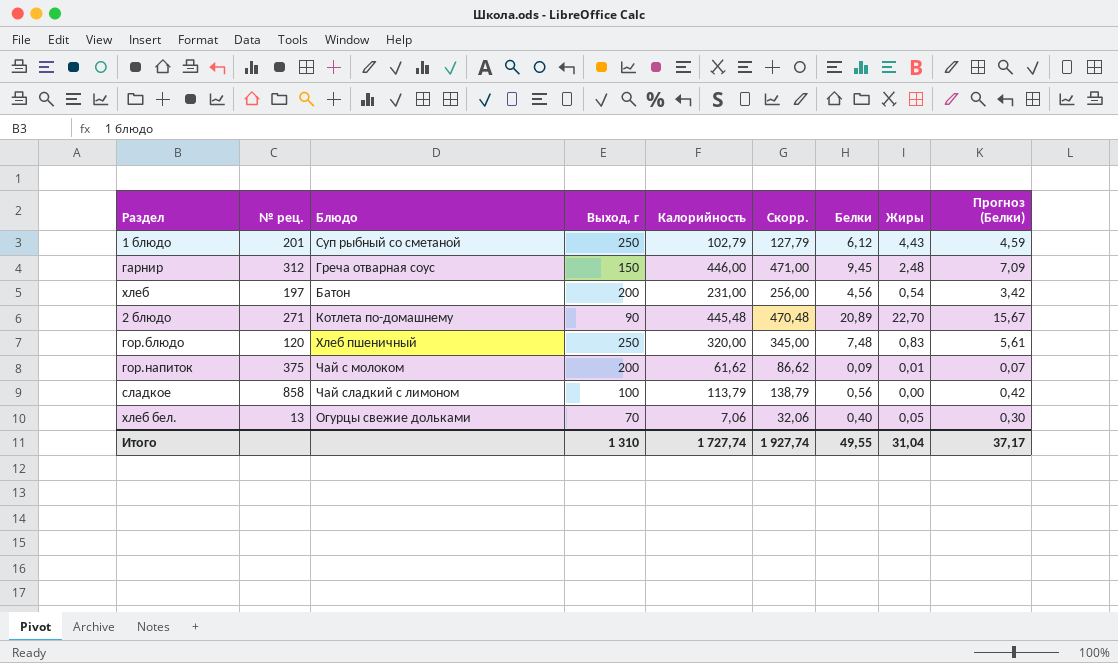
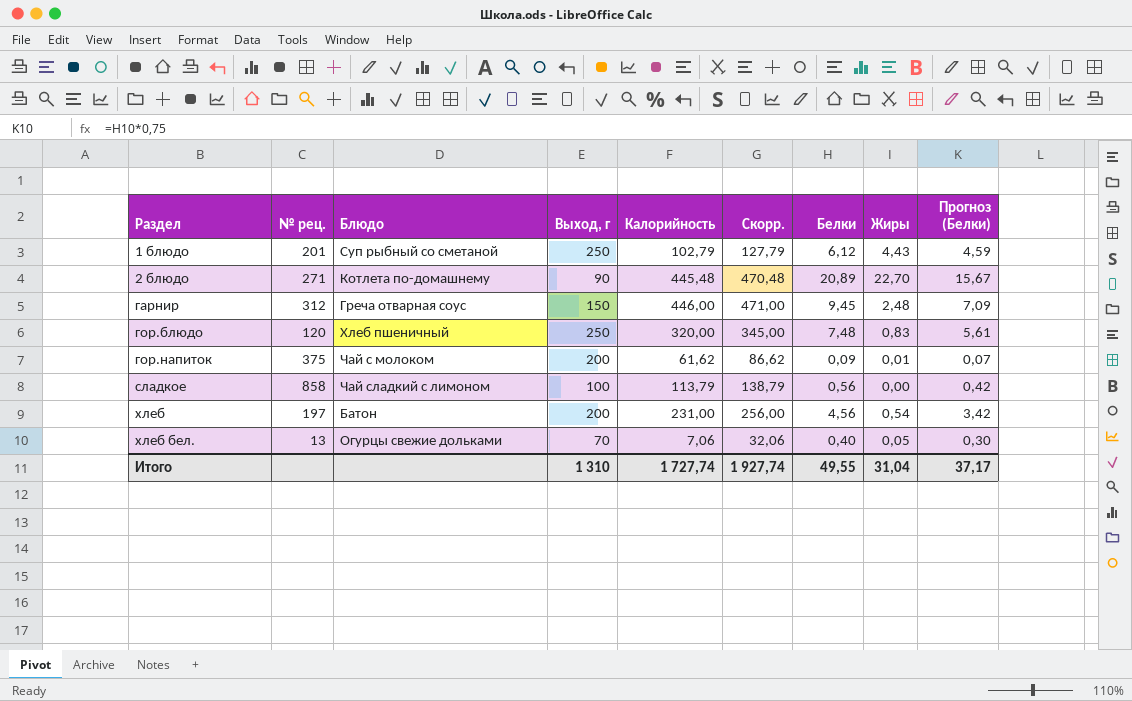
row order: none -> Раздел ascending

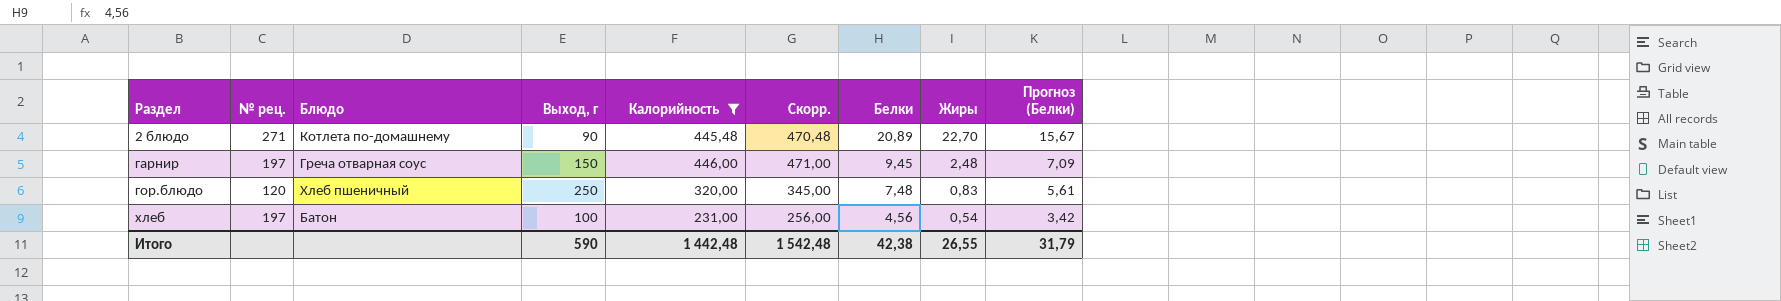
filter: none -> Калорийность >= 231,00
гарнир | № рец.: 312 -> 197
хлеб | Выход, г: 200 -> 100
Итого | Выход, г: 1 310 -> 590
Итого | Калорийность: 1 727,74 -> 1 442,48
Итого | Скорр.: 1 927,74 -> 1 542,48
Итого | Белки: 49,55 -> 42,38
Итого | Жиры: 31,04 -> 26,55
Итого | Прогноз (Белки): 37,17 -> 31,79

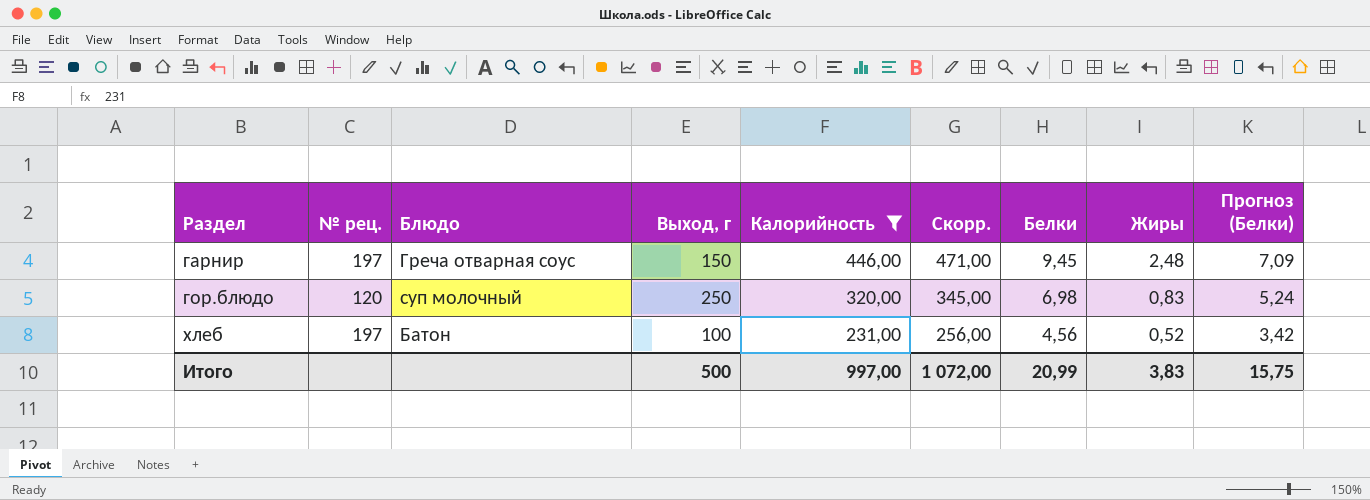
row 2 блюдо: 271 | Котлета по-домашнему | 90 | 445,48 | 470,48 | 20,89 | 22,70 | 15,67 -> none
гор.блюдо | Блюдо: Хлеб пшеничный -> суп молочный
гор.блюдо | Белки: 7,48 -> 6,98
гор.блюдо | Прогноз (Белки): 5,61 -> 5,24
хлеб | Жиры: 0,54 -> 0,52
Итого | Выход, г: 590 -> 500
Итого | Калорийность: 1 442,48 -> 997,00
Итого | Скорр.: 1 542,48 -> 1 072,00
Итого | Белки: 42,38 -> 20,99
Итого | Жиры: 26,55 -> 3,83
Итого | Прогноз (Белки): 31,79 -> 15,75

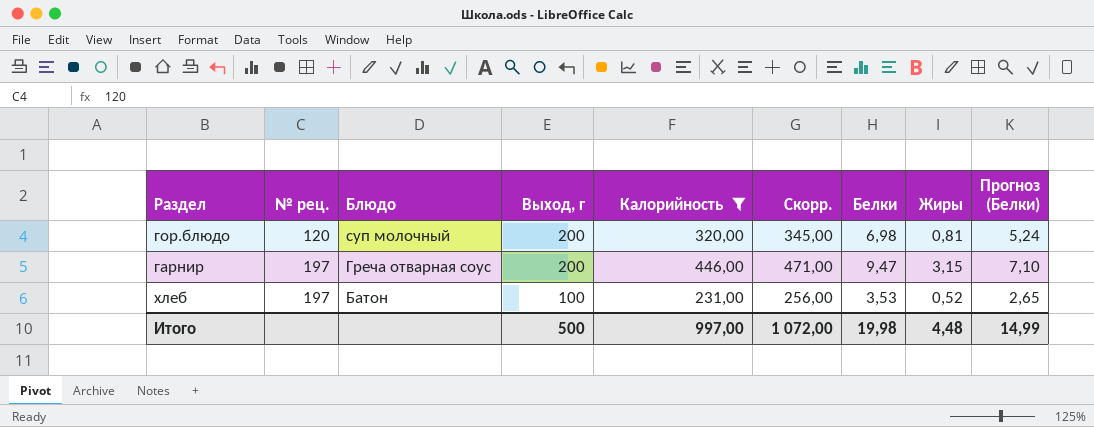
row order: Раздел ascending -> № рец. ascending
гор.блюдо | Выход, г: 250 -> 200
гор.блюдо | Жиры: 0,83 -> 0,81
гарнир | Выход, г: 150 -> 200
гарнир | Белки: 9,45 -> 9,47
гарнир | Жиры: 2,48 -> 3,15
гарнир | Прогноз (Белки): 7,09 -> 7,10
хлеб | Белки: 4,56 -> 3,53
хлеб | Прогноз (Белки): 3,42 -> 2,65
Итого | Белки: 20,99 -> 19,98
Итого | Жиры: 3,83 -> 4,48
Итого | Прогноз (Белки): 15,75 -> 14,99

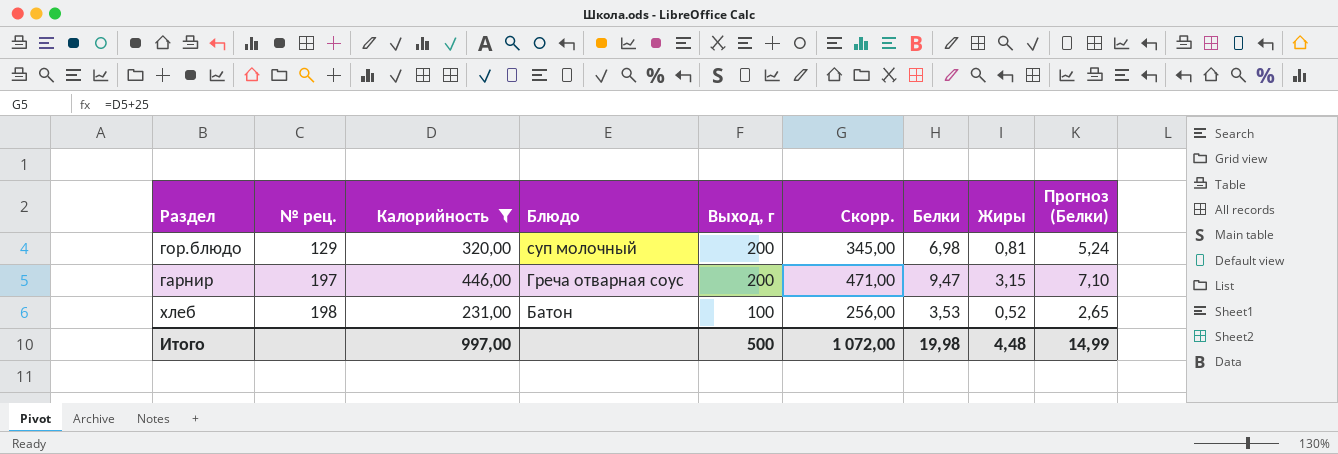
column Калорийность | position: 5 -> 3
гор.блюдо | № рец.: 120 -> 129
хлеб | № рец.: 197 -> 198

